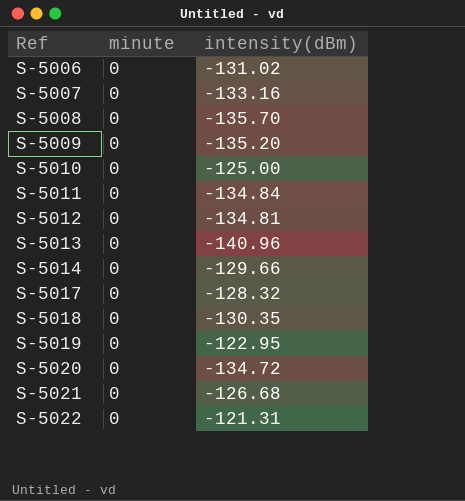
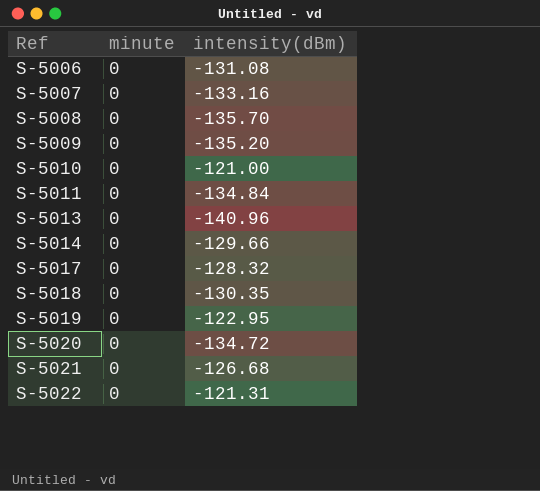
row S-5012: 0 | -134.81 -> none
S-5006 | intensity(dBm): -131.02 -> -131.08
S-5010 | intensity(dBm): -125.00 -> -121.00

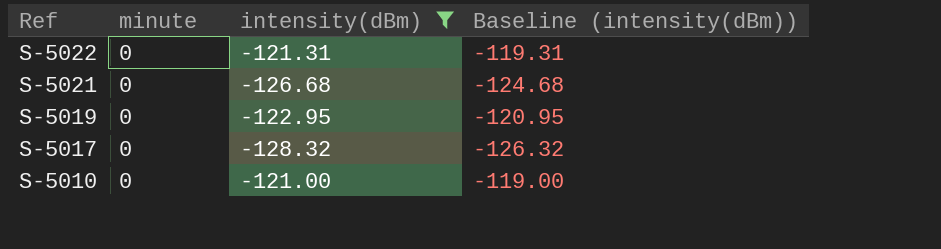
filter: none -> intensity(dBm) >= -128.32
row order: Ref ascending -> Ref descending
column Baseline (intensity(dBm)) | formula: none -> [intensity(dBm)] + 2

